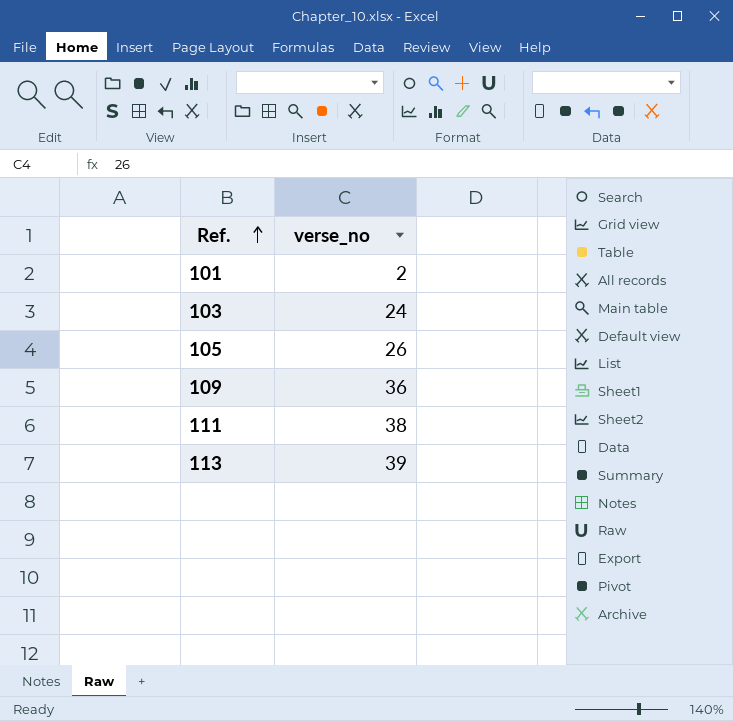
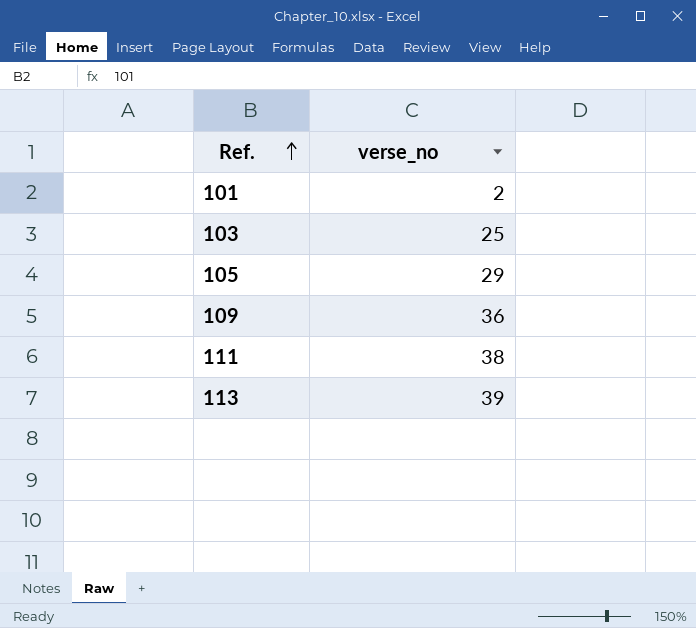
103 | verse_no: 24 -> 25
105 | verse_no: 26 -> 29

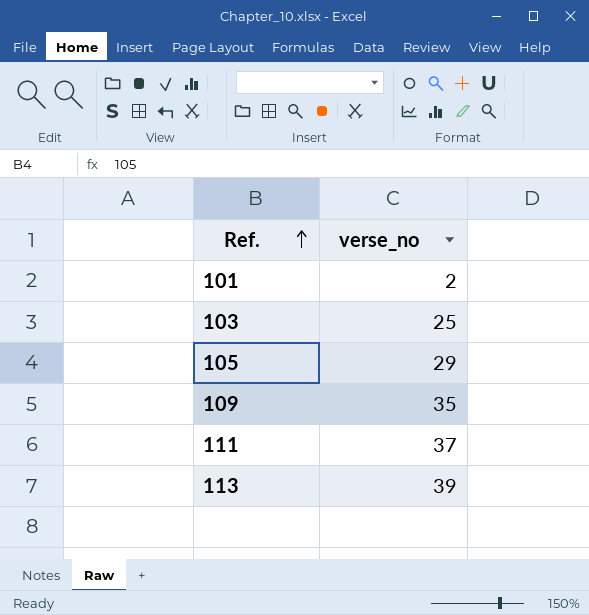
109 | verse_no: 36 -> 35
111 | verse_no: 38 -> 37

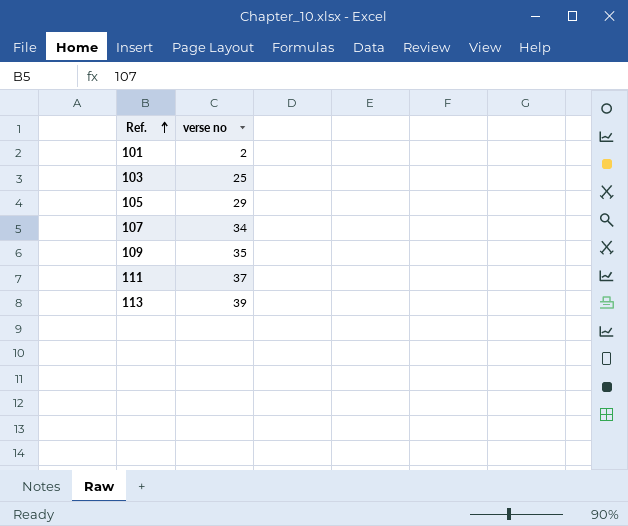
column name: verse_no -> verse no
row 107: none -> 34

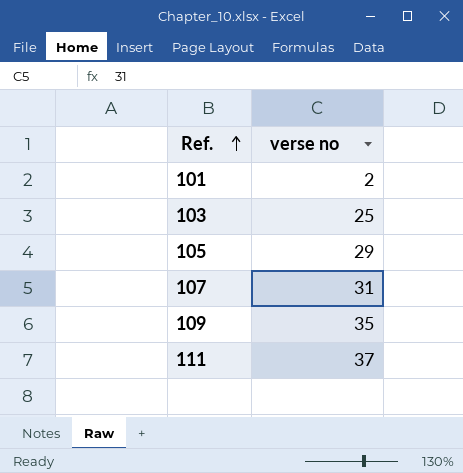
row 113: 39 -> none
107 | verse no: 34 -> 31

